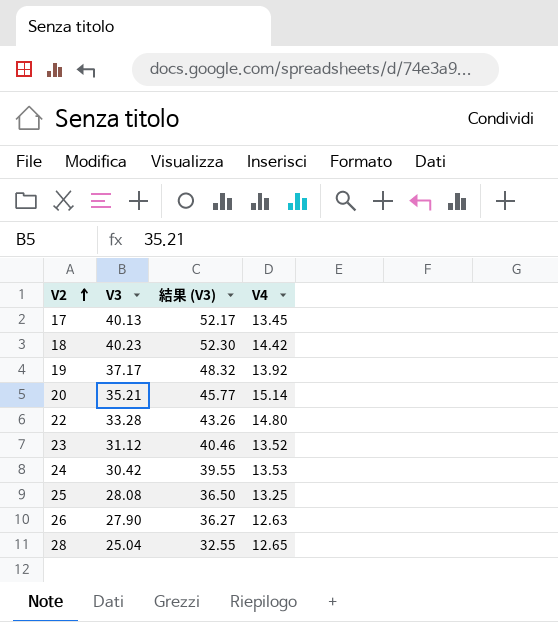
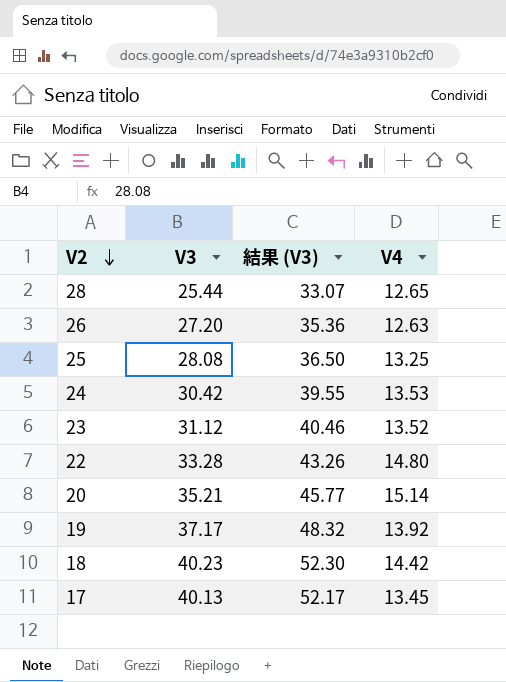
row order: V2 ascending -> V2 descending
28 | V3: 25.04 -> 25.44
28 | 結果 (V3): 32.55 -> 33.07
26 | V3: 27.90 -> 27.20
26 | 結果 (V3): 36.27 -> 35.36

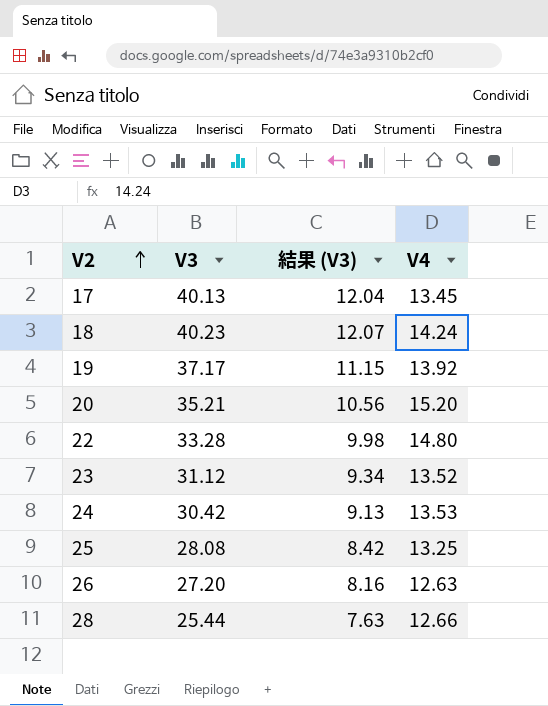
row order: V2 descending -> V2 ascending
column 結果 (V3) | formula: [V3] * 1.3 -> [V3] * 0.3
18 | V4: 14.42 -> 14.24
20 | V4: 15.14 -> 15.20
28 | V4: 12.65 -> 12.66

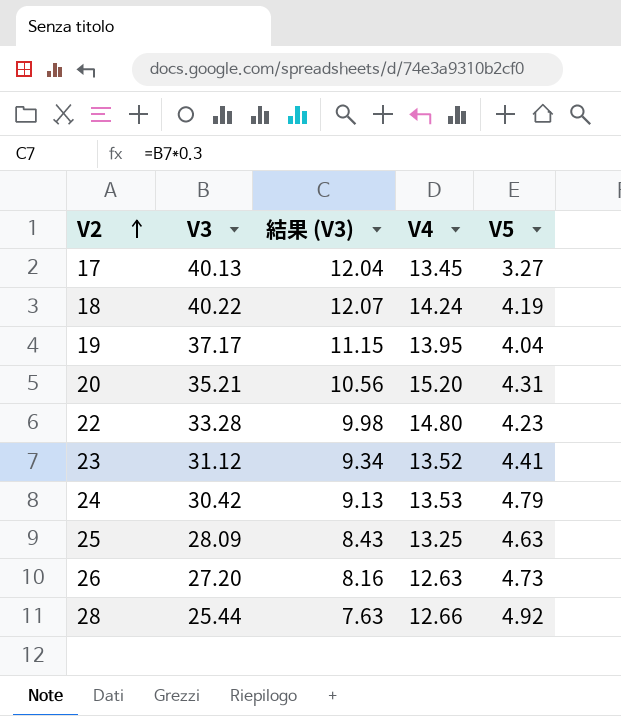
column V5 | position: none -> 5
18 | V3: 40.23 -> 40.22
19 | V4: 13.92 -> 13.95
25 | V3: 28.08 -> 28.09
25 | 結果 (V3): 8.42 -> 8.43

